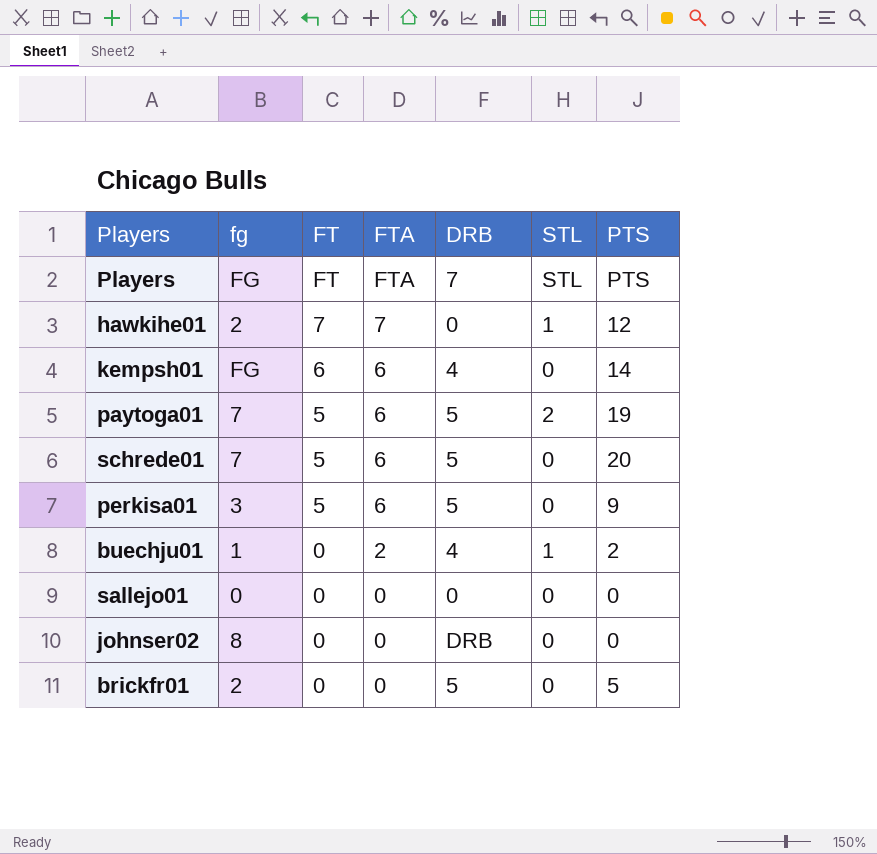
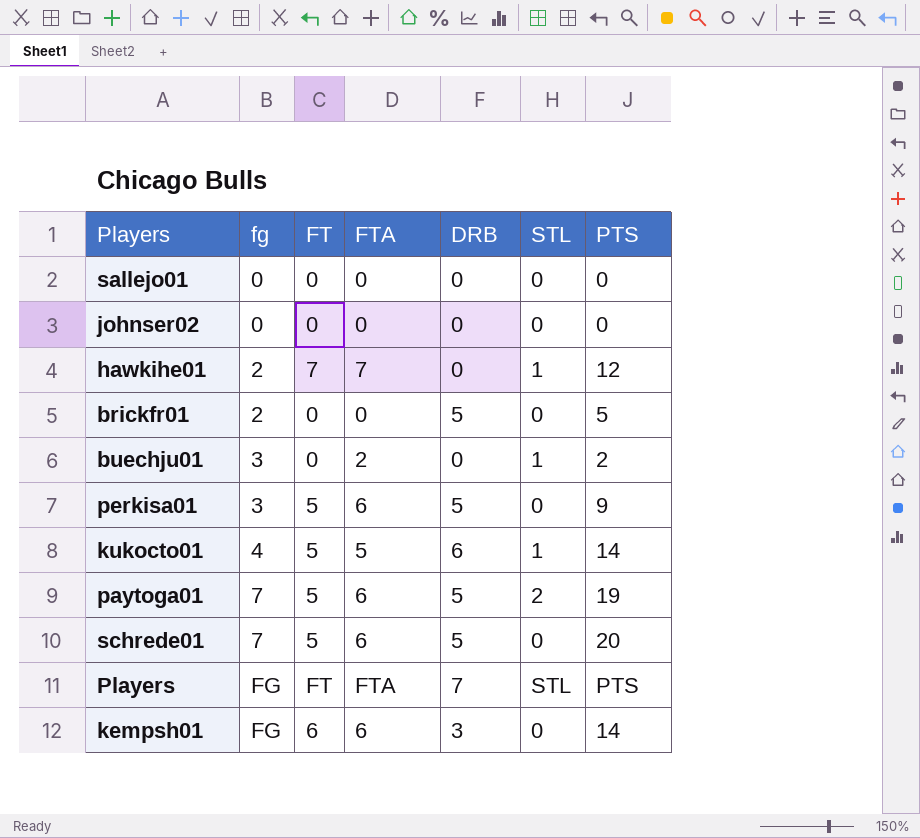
row order: FT descending -> fg ascending
johnser02 | fg: 8 -> 0
johnser02 | DRB: DRB -> 0
buechju01 | fg: 1 -> 3
buechju01 | DRB: 4 -> 0
row kukocto01: none -> 4 | 5 | 5 | 6 | 1 | 14
kempsh01 | DRB: 4 -> 3

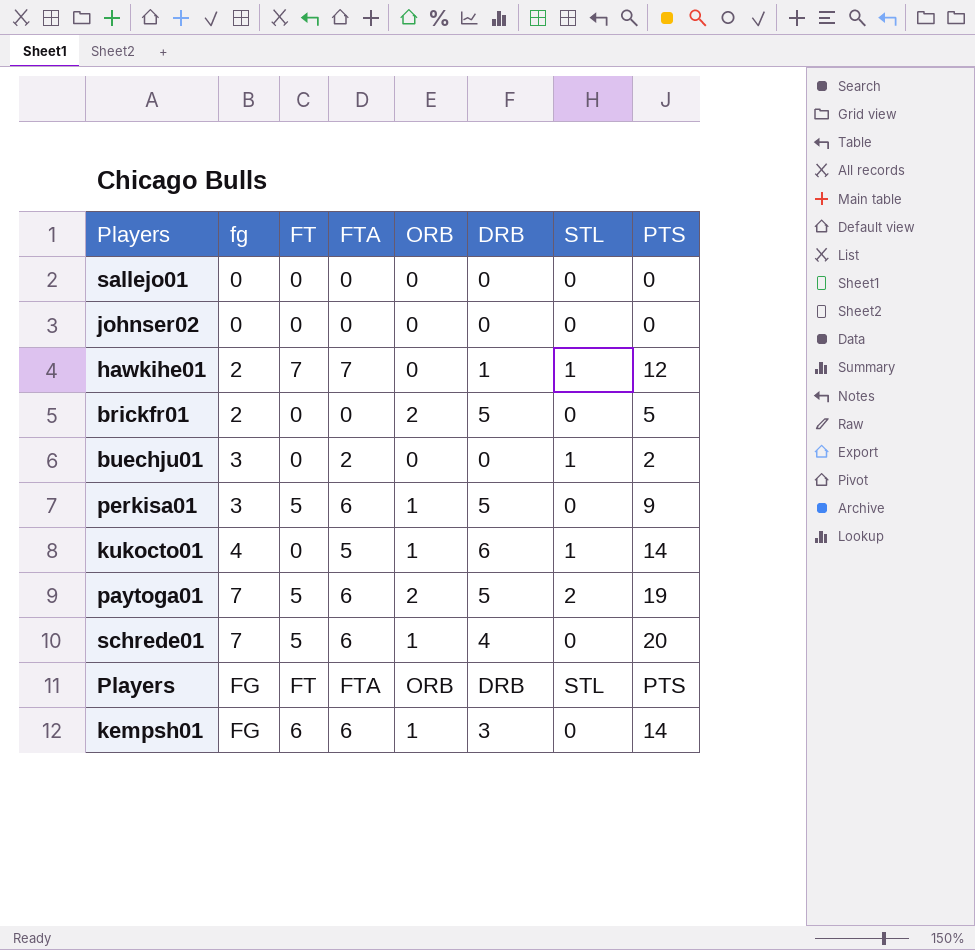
column ORB | position: none -> 5
hawkihe01 | DRB: 0 -> 1
kukocto01 | FT: 5 -> 0
schrede01 | DRB: 5 -> 4
Players | DRB: 7 -> DRB

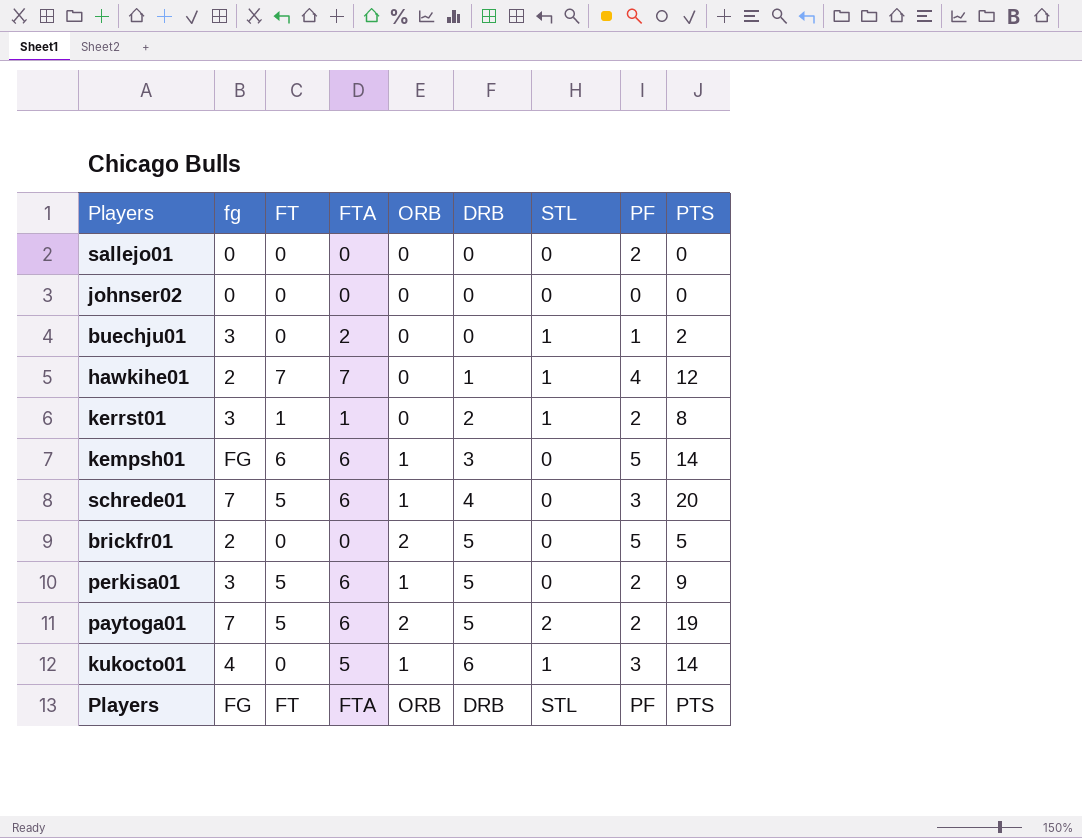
row order: fg ascending -> DRB ascending
column PF | position: none -> 8
row kerrst01: none -> 3 | 1 | 1 | 0 | 2 | 1 | 2 | 8

